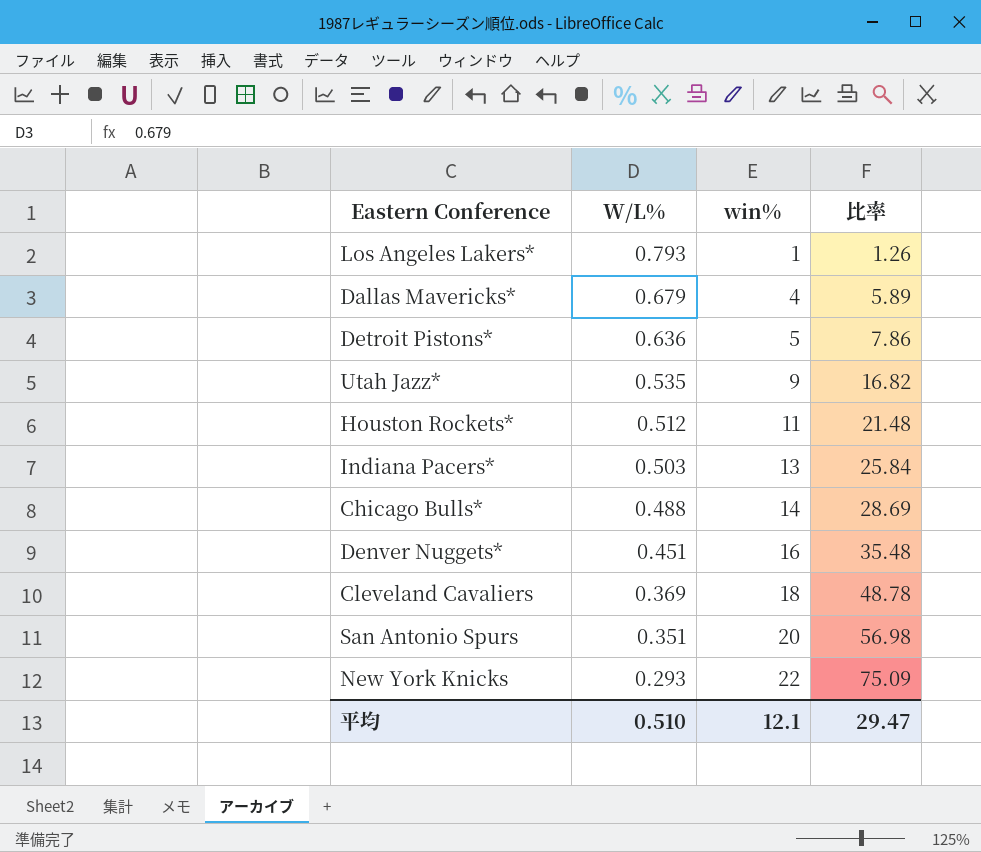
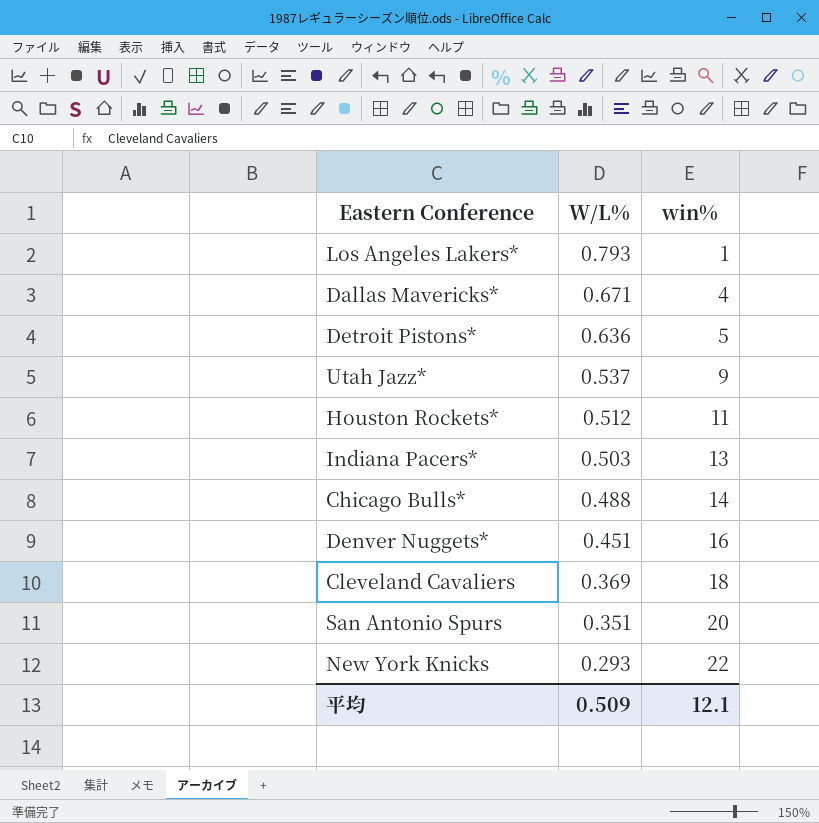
column 比率 | formula: [win%] / [W/L%] -> none
Dallas Mavericks* | W/L%: 0.679 -> 0.671
Utah Jazz* | W/L%: 0.535 -> 0.537
平均 | W/L%: 0.510 -> 0.509

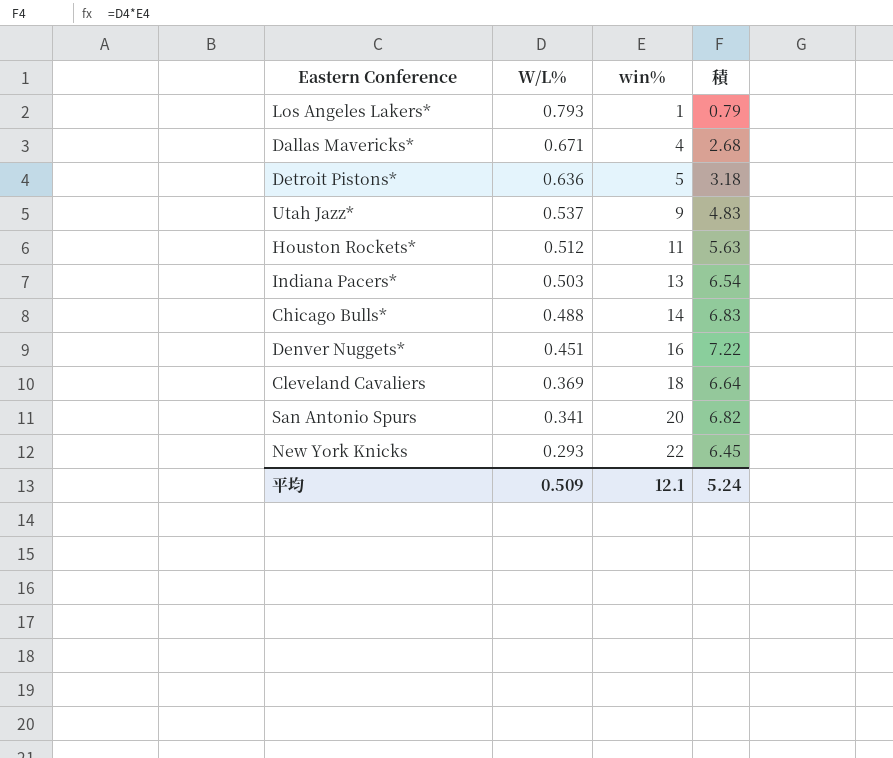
column 積 | formula: none -> [W/L%] * [win%]
San Antonio Spurs | W/L%: 0.351 -> 0.341

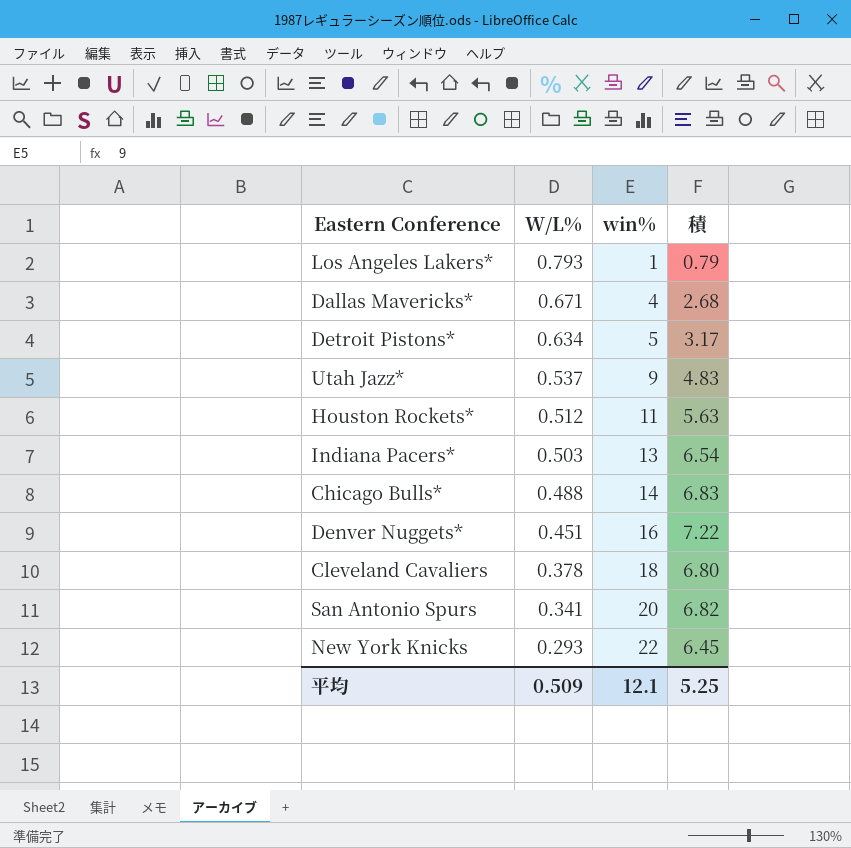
Detroit Pistons* | W/L%: 0.636 -> 0.634
Detroit Pistons* | 積: 3.18 -> 3.17
Cleveland Cavaliers | W/L%: 0.369 -> 0.378
Cleveland Cavaliers | 積: 6.64 -> 6.80
平均 | 積: 5.24 -> 5.25

